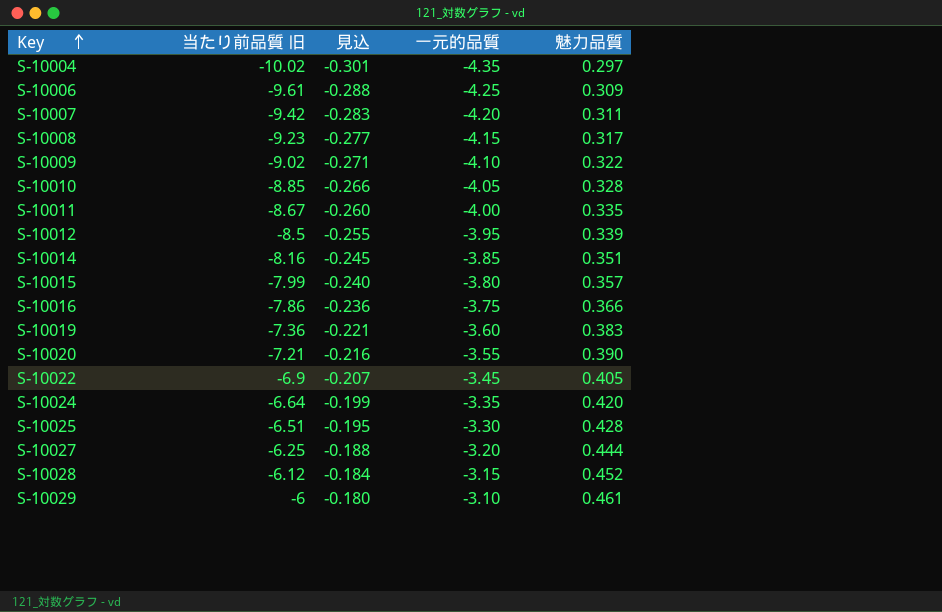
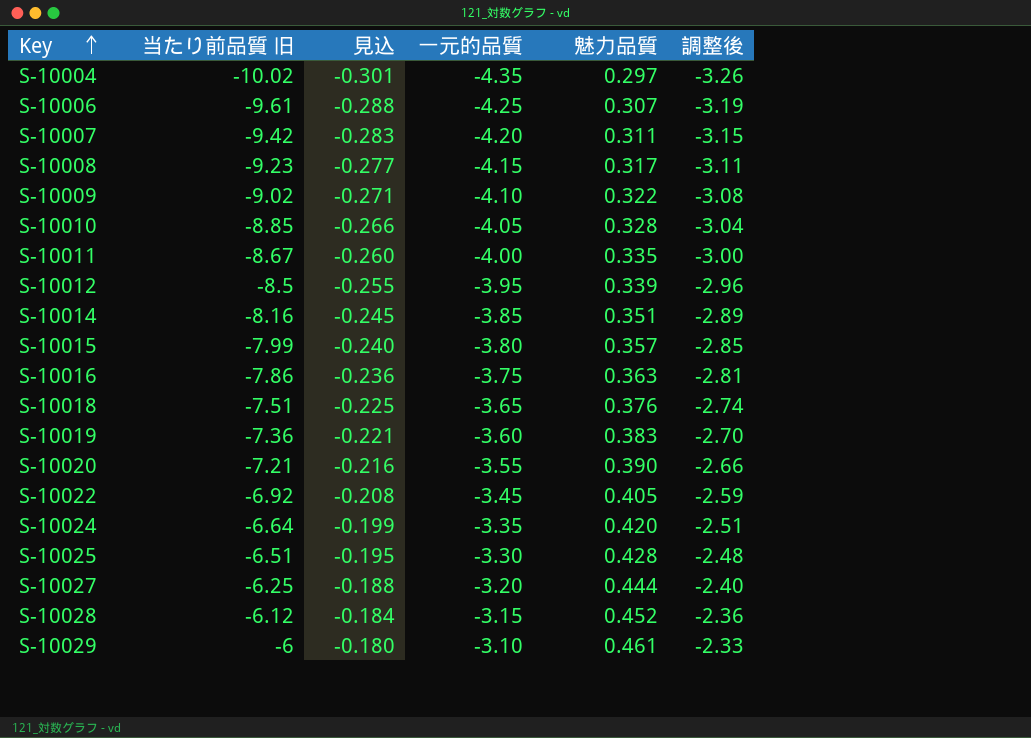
column 調整後 | formula: none -> [一元的品質] * 0.75
S-10006 | 魅力品質: 0.309 -> 0.307
S-10016 | 魅力品質: 0.366 -> 0.363
row S-10018: none -> -7.51 | -0.225 | -3.65 | 0.376 | -2.74
S-10022 | 当たり前品質 旧: -6.9 -> -6.92
S-10022 | 見込: -0.207 -> -0.208

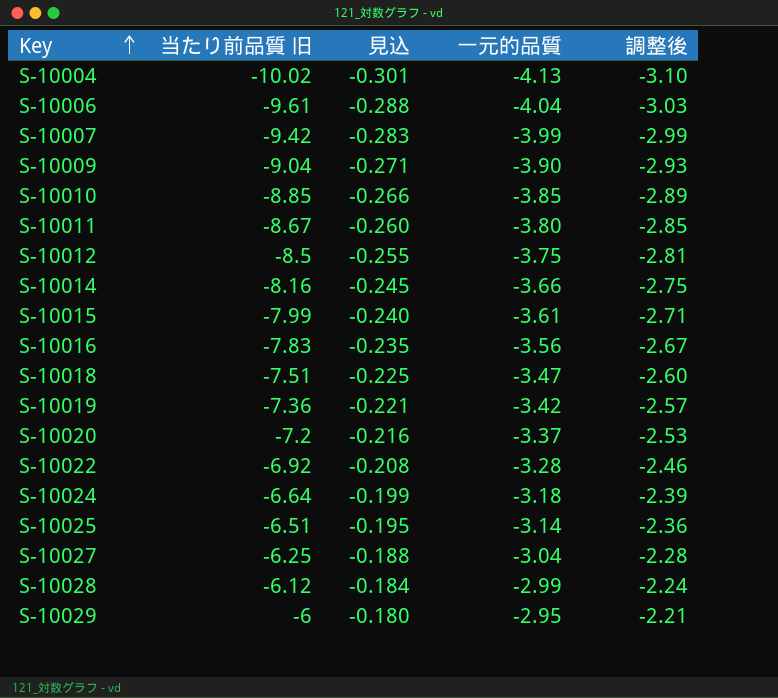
column 魅力品質 | position: 5 -> none
row S-10008: -9.23 | -0.277 | -4.15 | 0.317 | -3.11 -> none
S-10004 | 一元的品質: -4.35 -> -4.13
S-10004 | 調整後: -3.26 -> -3.10
S-10006 | 一元的品質: -4.25 -> -4.04
S-10006 | 調整後: -3.19 -> -3.03
S-10007 | 一元的品質: -4.20 -> -3.99
S-10007 | 調整後: -3.15 -> -2.99
S-10009 | 当たり前品質 旧: -9.02 -> -9.04
S-10009 | 一元的品質: -4.10 -> -3.90
S-10009 | 調整後: -3.08 -> -2.93
S-10010 | 一元的品質: -4.05 -> -3.85
S-10010 | 調整後: -3.04 -> -2.89
S-10011 | 一元的品質: -4.00 -> -3.80
S-10011 | 調整後: -3.00 -> -2.85
S-10012 | 一元的品質: -3.95 -> -3.75
S-10012 | 調整後: -2.96 -> -2.81
S-10014 | 一元的品質: -3.85 -> -3.66
S-10014 | 調整後: -2.89 -> -2.75
S-10015 | 一元的品質: -3.80 -> -3.61
S-10015 | 調整後: -2.85 -> -2.71
S-10016 | 当たり前品質 旧: -7.86 -> -7.83
S-10016 | 見込: -0.236 -> -0.235
S-10016 | 一元的品質: -3.75 -> -3.56
S-10016 | 調整後: -2.81 -> -2.67
S-10018 | 一元的品質: -3.65 -> -3.47
S-10018 | 調整後: -2.74 -> -2.60
S-10019 | 一元的品質: -3.60 -> -3.42
S-10019 | 調整後: -2.70 -> -2.57
S-10020 | 当たり前品質 旧: -7.21 -> -7.2
S-10020 | 一元的品質: -3.55 -> -3.37
S-10020 | 調整後: -2.66 -> -2.53
S-10022 | 一元的品質: -3.45 -> -3.28
S-10022 | 調整後: -2.59 -> -2.46
S-10024 | 一元的品質: -3.35 -> -3.18
S-10024 | 調整後: -2.51 -> -2.39
S-10025 | 一元的品質: -3.30 -> -3.14
S-10025 | 調整後: -2.48 -> -2.36
S-10027 | 一元的品質: -3.20 -> -3.04
S-10027 | 調整後: -2.40 -> -2.28
S-10028 | 一元的品質: -3.15 -> -2.99
S-10028 | 調整後: -2.36 -> -2.24
S-10029 | 一元的品質: -3.10 -> -2.95
S-10029 | 調整後: -2.33 -> -2.21

